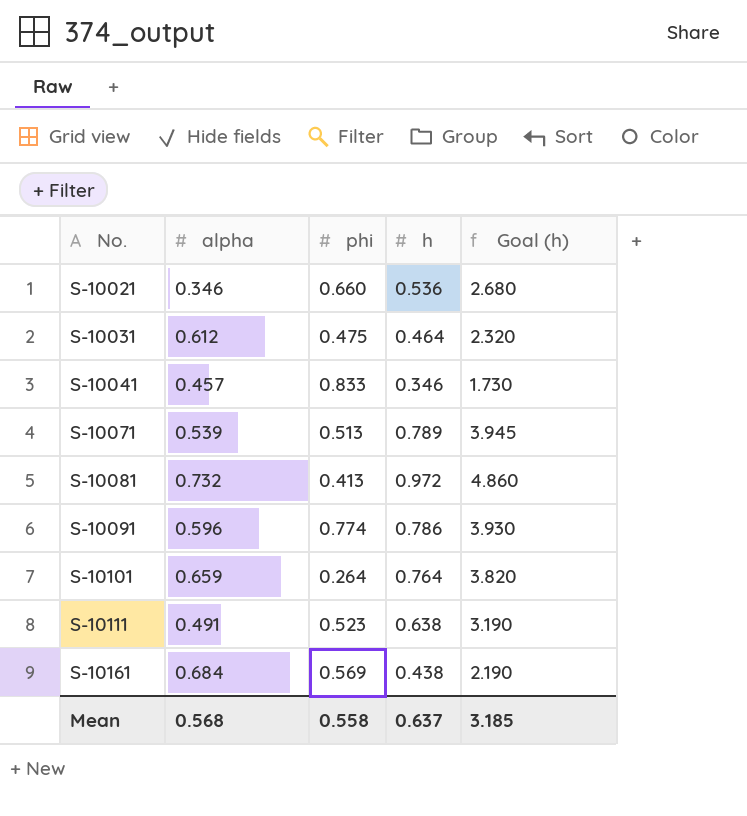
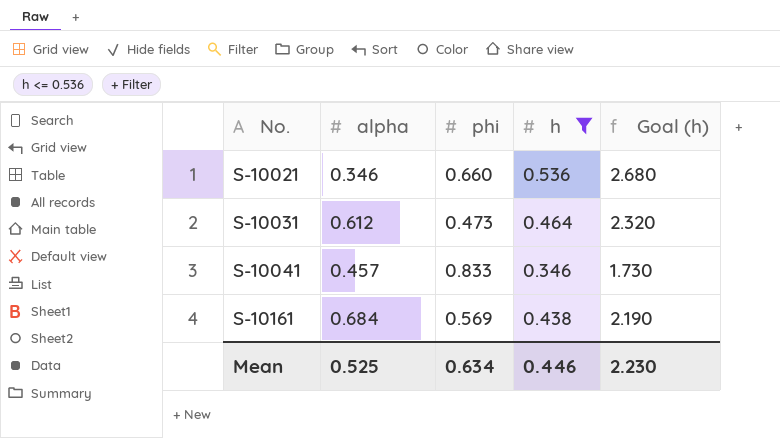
filter: none -> h <= 0.536
S-10031 | phi: 0.475 -> 0.473
Mean | alpha: 0.568 -> 0.525
Mean | phi: 0.558 -> 0.634
Mean | h: 0.637 -> 0.446
Mean | Goal (h): 3.185 -> 2.230

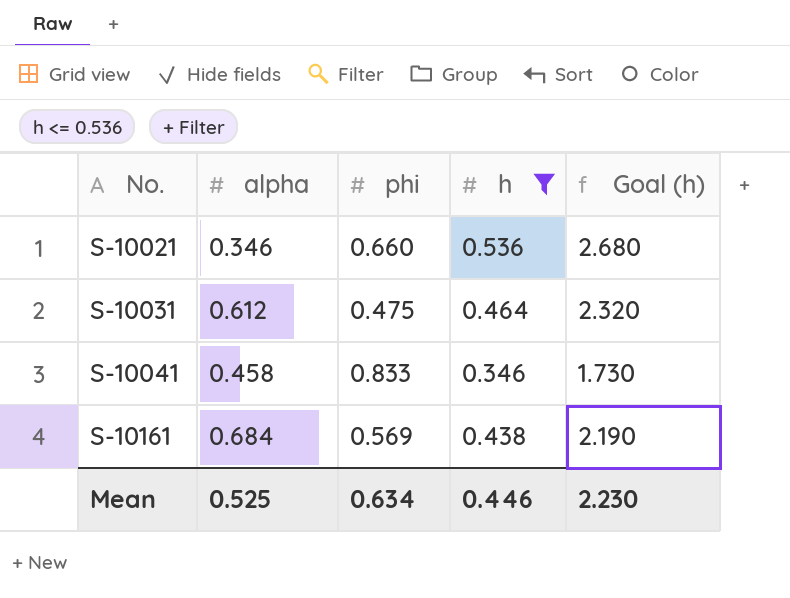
S-10031 | phi: 0.473 -> 0.475
S-10041 | alpha: 0.457 -> 0.458

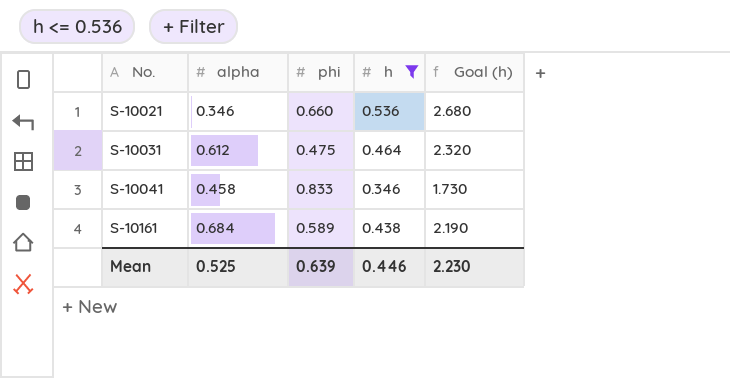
S-10161 | phi: 0.569 -> 0.589
Mean | phi: 0.634 -> 0.639

